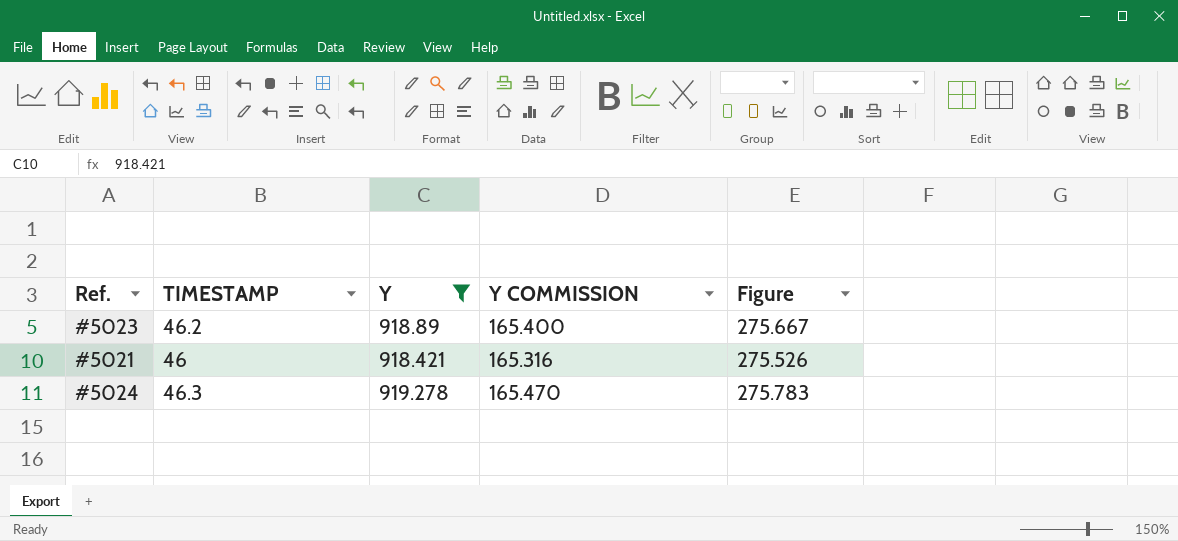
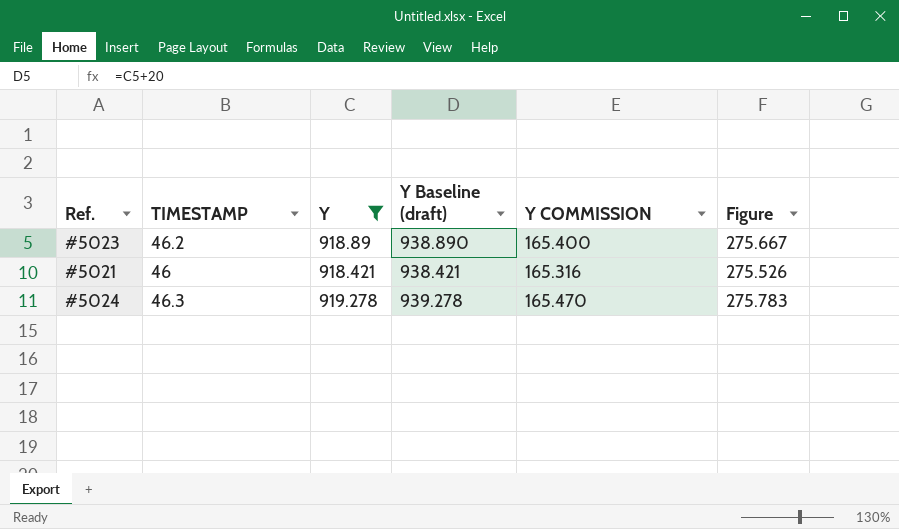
column Y Baseline (draft) | formula: none -> [Y] + 20

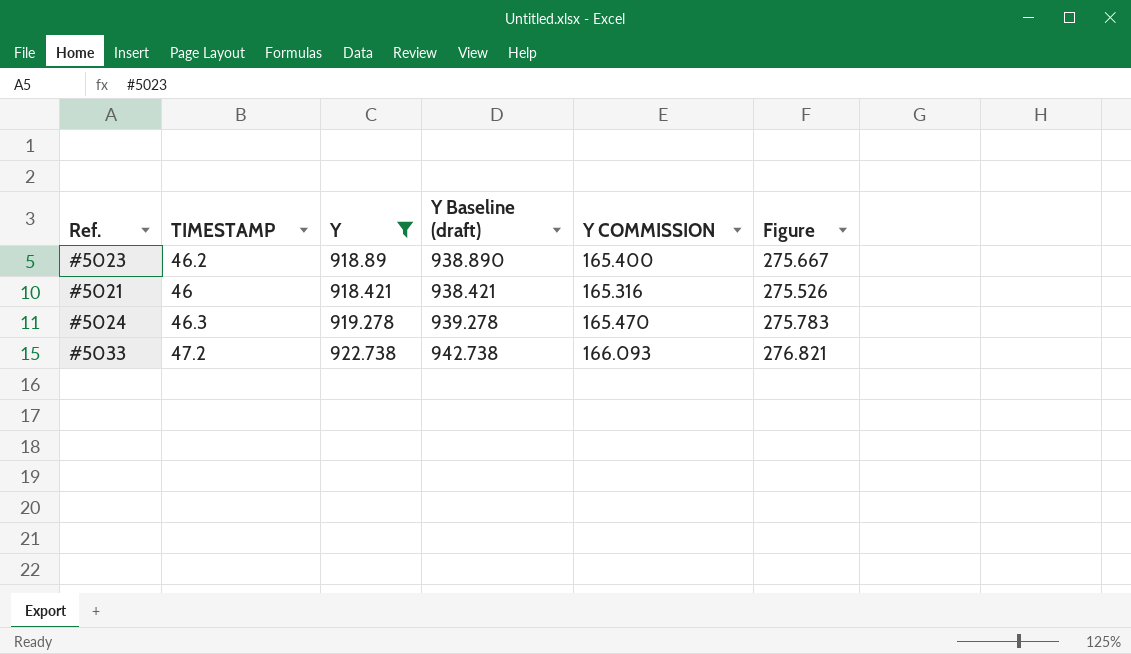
row #5033: none -> 47.2 | 922.738 | 942.738 | 166.093 | 276.821

